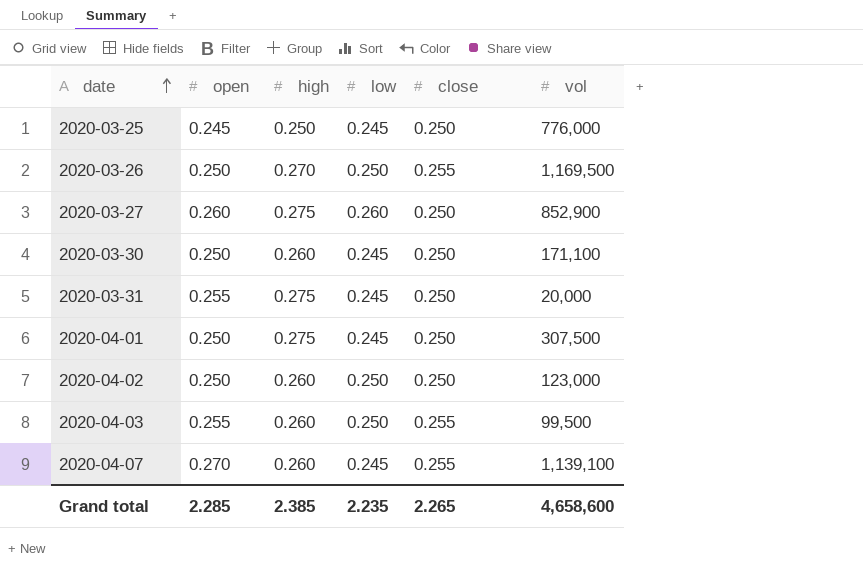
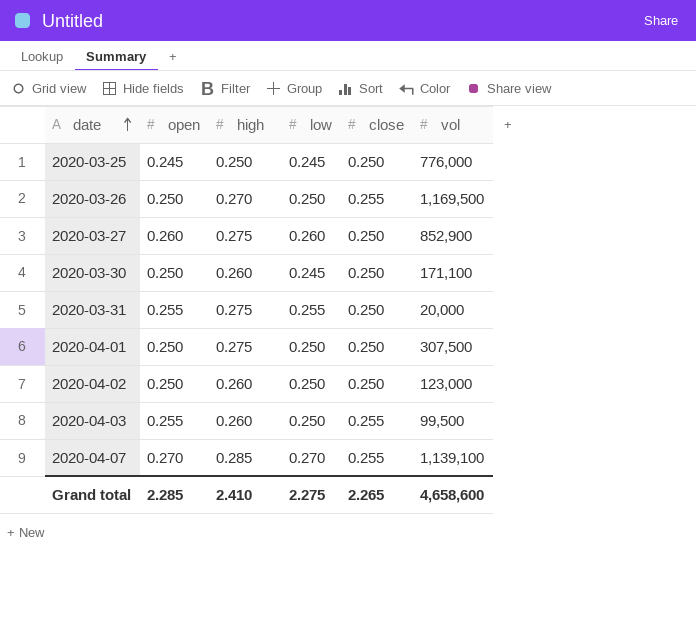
2020-03-31 | low: 0.245 -> 0.255
2020-04-01 | low: 0.245 -> 0.250
2020-04-07 | high: 0.260 -> 0.285
2020-04-07 | low: 0.245 -> 0.270
Grand total | high: 2.385 -> 2.410
Grand total | low: 2.235 -> 2.275

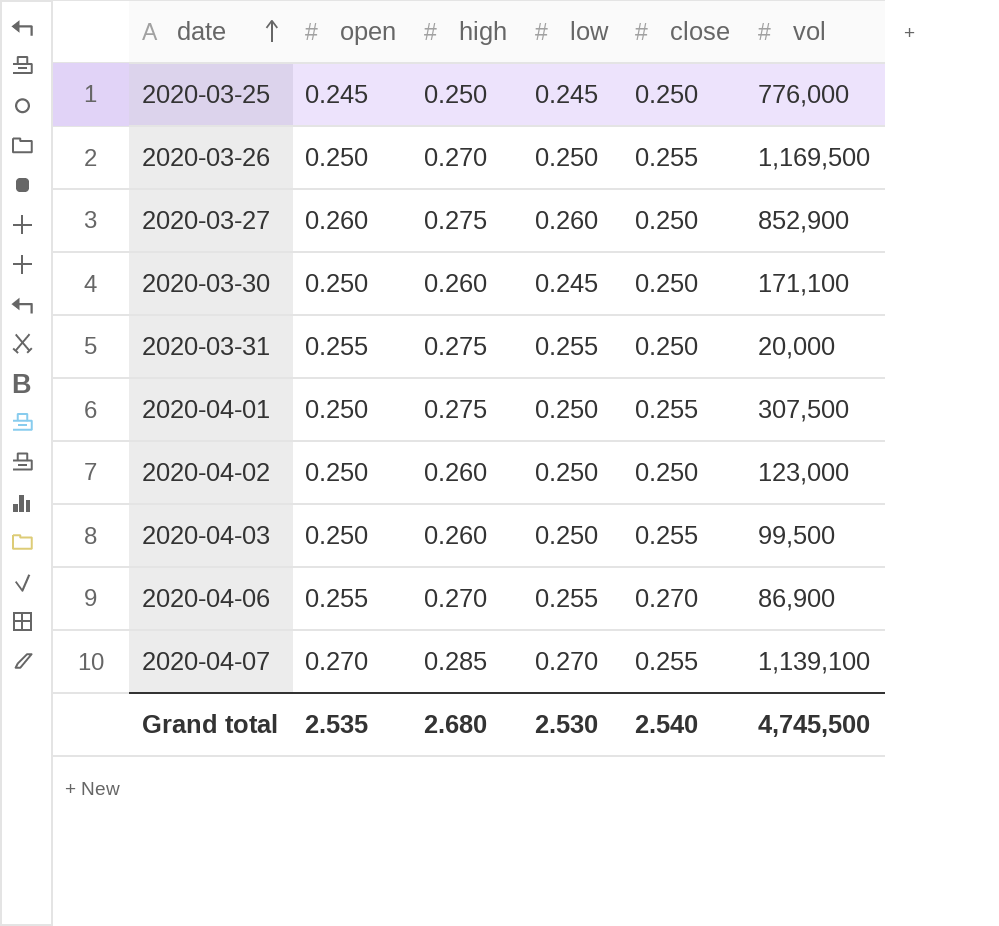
2020-04-01 | close: 0.250 -> 0.255
2020-04-03 | open: 0.255 -> 0.250
row 2020-04-06: none -> 0.255 | 0.270 | 0.255 | 0.270 | 86,900
Grand total | open: 2.285 -> 2.535
Grand total | high: 2.410 -> 2.680
Grand total | low: 2.275 -> 2.530
Grand total | close: 2.265 -> 2.540
Grand total | vol: 4,658,600 -> 4,745,500

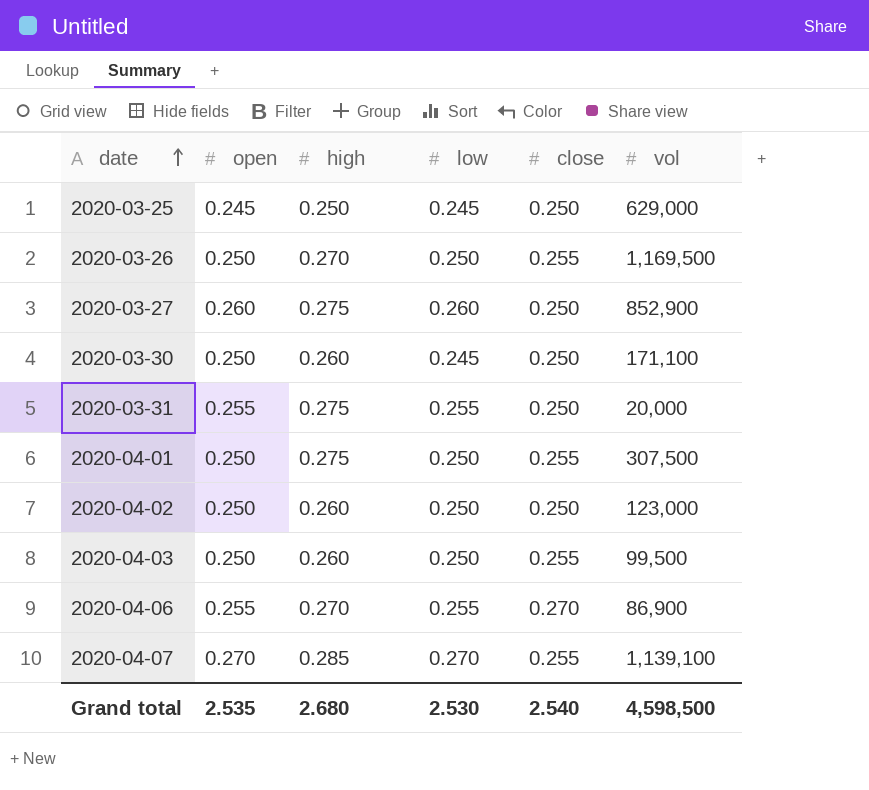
2020-03-25 | vol: 776,000 -> 629,000
Grand total | vol: 4,745,500 -> 4,598,500

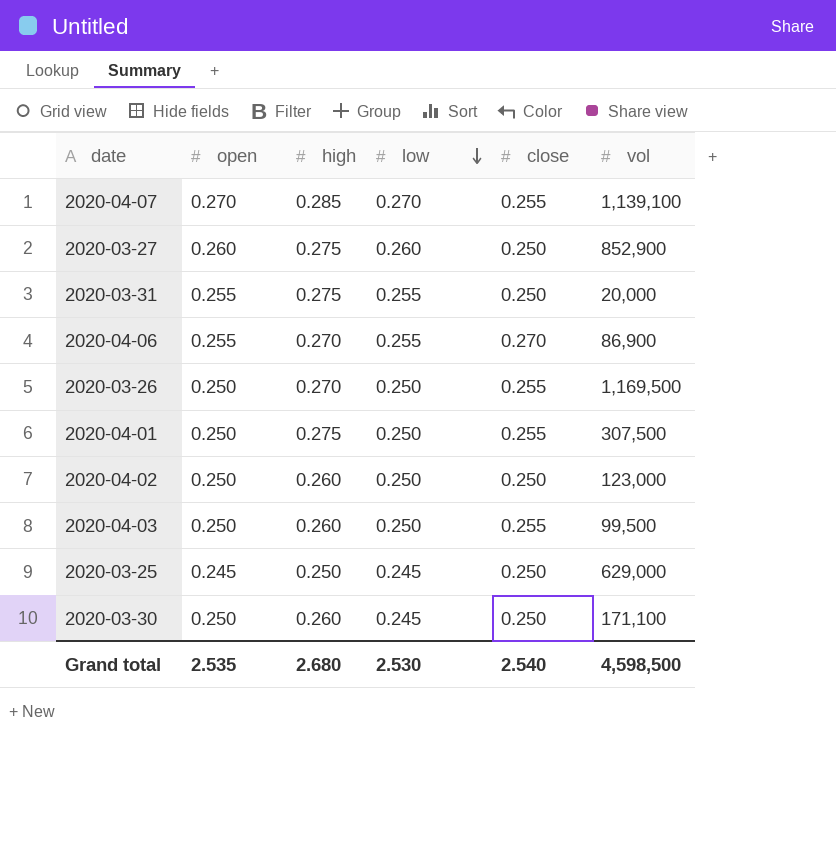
row order: date ascending -> low descending

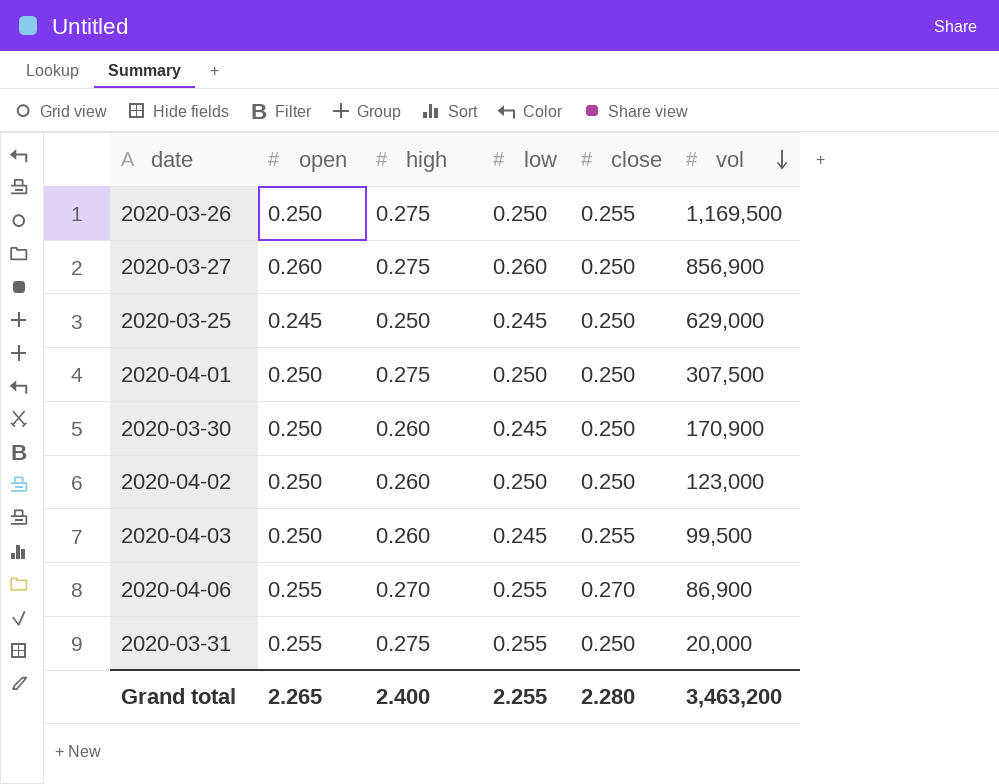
row order: low descending -> vol descending
row 2020-04-07: 0.270 | 0.285 | 0.270 | 0.255 | 1,139,100 -> none
2020-03-26 | high: 0.270 -> 0.275
2020-03-27 | vol: 852,900 -> 856,900
2020-04-01 | close: 0.255 -> 0.250
2020-03-30 | vol: 171,100 -> 170,900
2020-04-03 | low: 0.250 -> 0.245
Grand total | open: 2.535 -> 2.265
Grand total | high: 2.680 -> 2.400
Grand total | low: 2.530 -> 2.255
Grand total | close: 2.540 -> 2.280
Grand total | vol: 4,598,500 -> 3,463,200

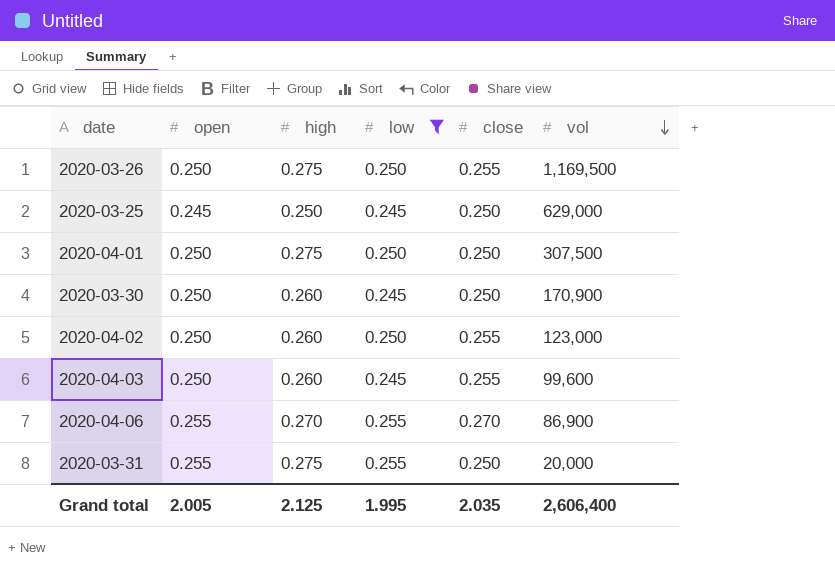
filter: none -> low != 0.260
2020-04-02 | close: 0.250 -> 0.255
2020-04-03 | vol: 99,500 -> 99,600
Grand total | open: 2.265 -> 2.005
Grand total | high: 2.400 -> 2.125
Grand total | low: 2.255 -> 1.995
Grand total | close: 2.280 -> 2.035
Grand total | vol: 3,463,200 -> 2,606,400

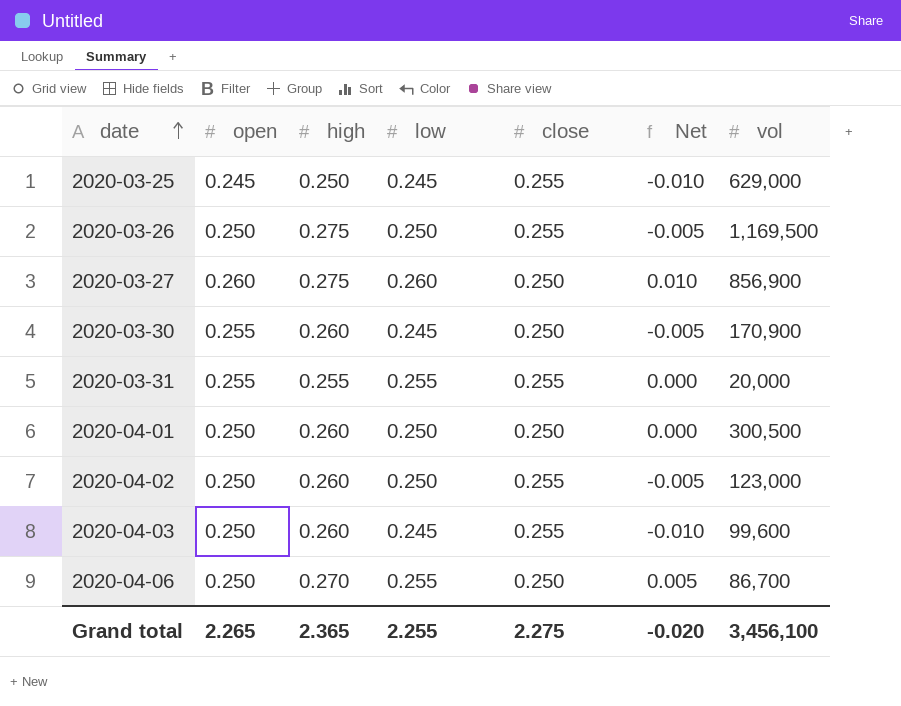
filter: low != 0.260 -> none
row order: vol descending -> date ascending
column Net | formula: none -> [low] - [close]
2020-03-25 | close: 0.250 -> 0.255
2020-03-30 | open: 0.250 -> 0.255
2020-03-31 | high: 0.275 -> 0.255
2020-03-31 | close: 0.250 -> 0.255
2020-04-01 | high: 0.275 -> 0.260
2020-04-01 | vol: 307,500 -> 300,500
2020-04-06 | open: 0.255 -> 0.250
2020-04-06 | close: 0.270 -> 0.250
2020-04-06 | vol: 86,900 -> 86,700
Grand total | open: 2.005 -> 2.265
Grand total | high: 2.125 -> 2.365
Grand total | low: 1.995 -> 2.255
Grand total | close: 2.035 -> 2.275
Grand total | vol: 2,606,400 -> 3,456,100

